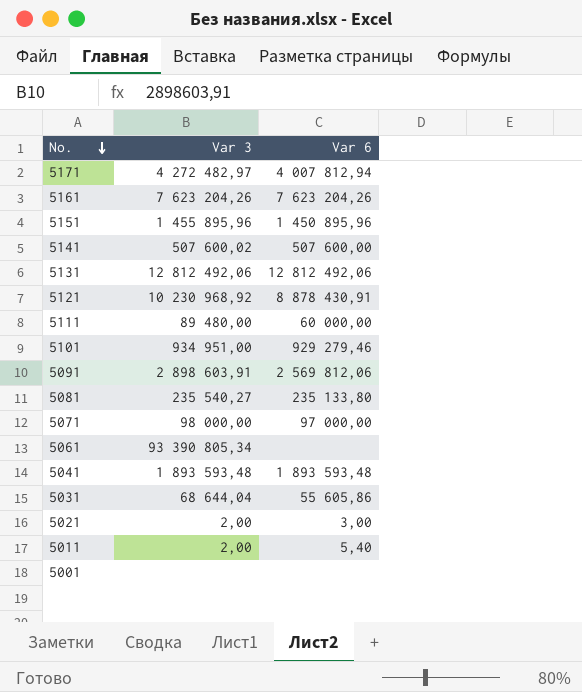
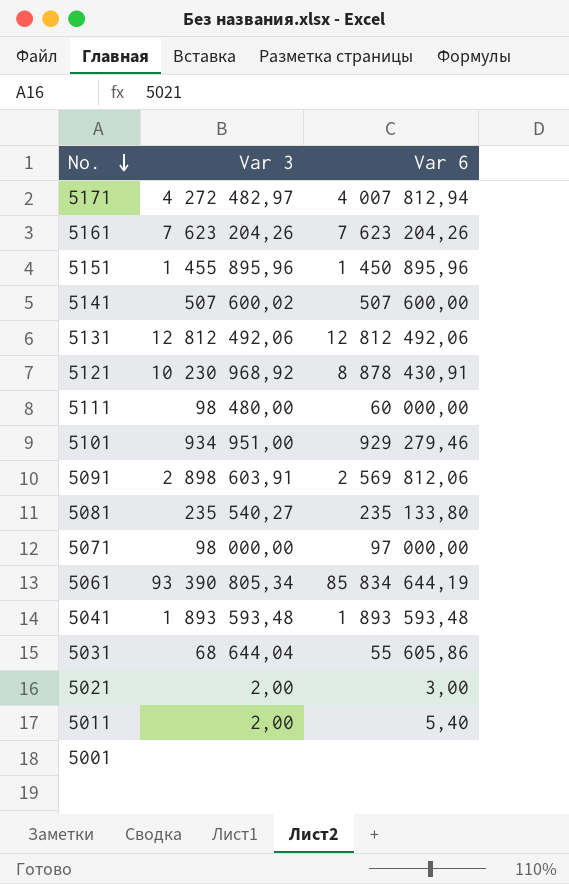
5111 | Var 3: 89 480,00 -> 98 480,00
5061 | Var 6: none -> 85 834 644,19

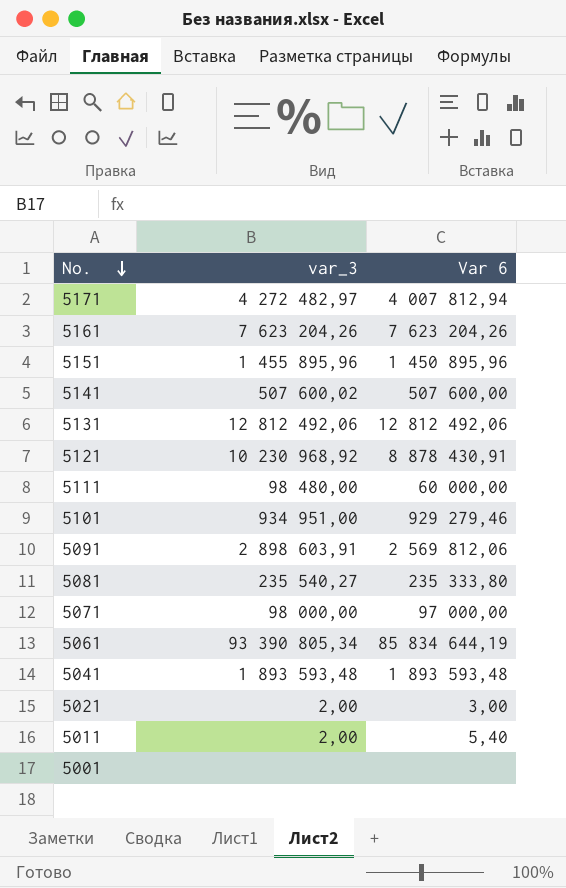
column name: Var 3 -> var_3
row 5031: 68 644,04 | 55 605,86 -> none
5081 | Var 6: 235 133,80 -> 235 333,80

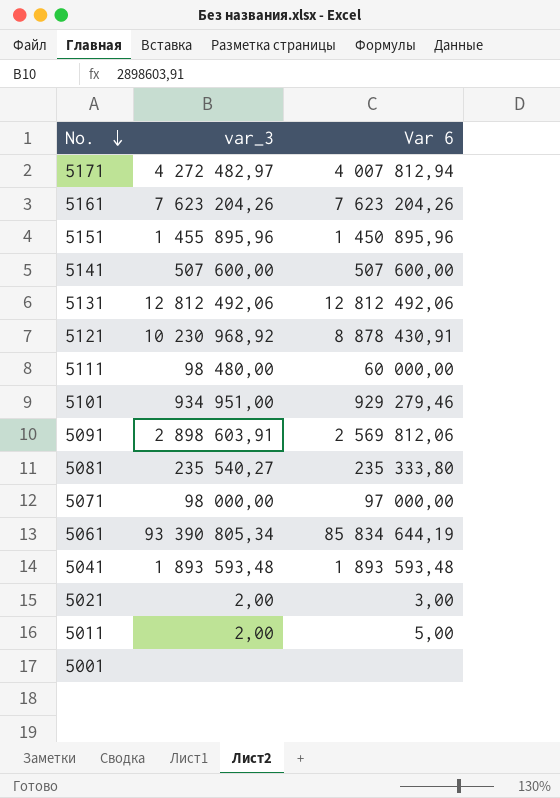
5141 | var_3: 507 600,02 -> 507 600,00
5011 | Var 6: 5,40 -> 5,00

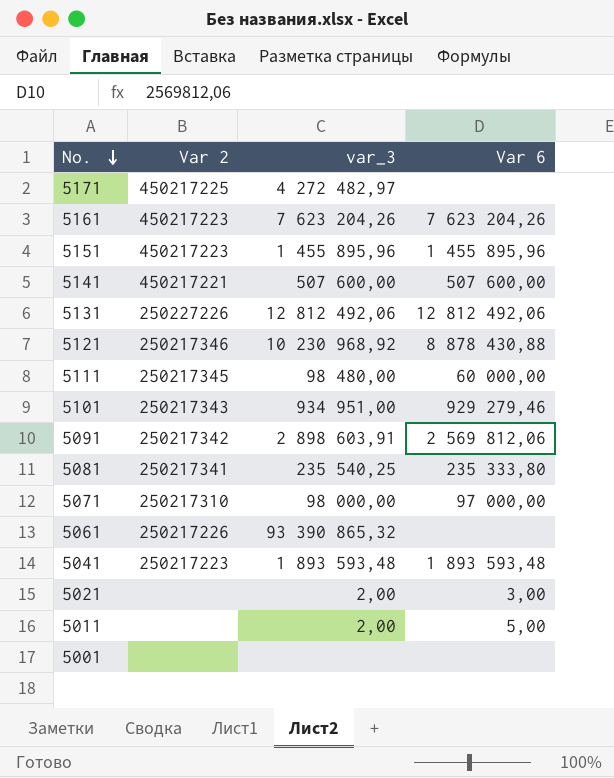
column Var 2 | position: none -> 2
5171 | Var 6: 4 007 812,94 -> none
5151 | Var 6: 1 450 895,96 -> 1 455 895,96
5121 | Var 6: 8 878 430,91 -> 8 878 430,88
5081 | var_3: 235 540,27 -> 235 540,25
5061 | var_3: 93 390 805,34 -> 93 390 865,32
5061 | Var 6: 85 834 644,19 -> none

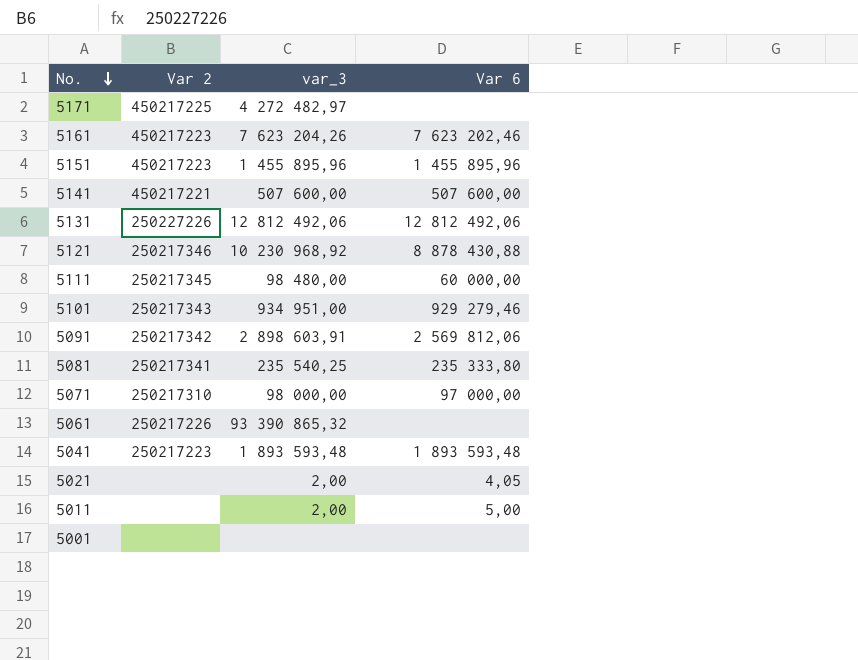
5161 | Var 6: 7 623 204,26 -> 7 623 202,46
5021 | Var 6: 3,00 -> 4,05

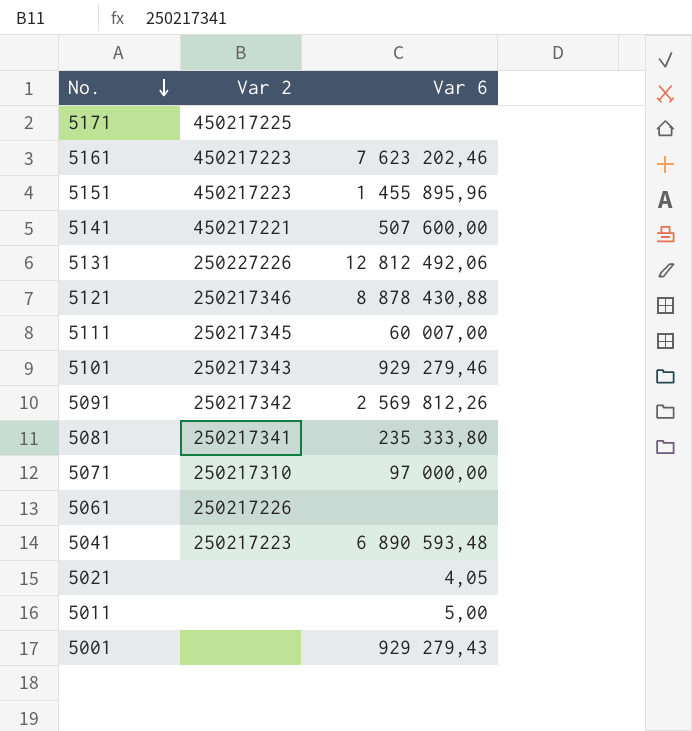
column var_3 | position: 3 -> none
5111 | Var 6: 60 000,00 -> 60 007,00
5091 | Var 6: 2 569 812,06 -> 2 569 812,26
5041 | Var 6: 1 893 593,48 -> 6 890 593,48
5001 | Var 6: none -> 929 279,43

